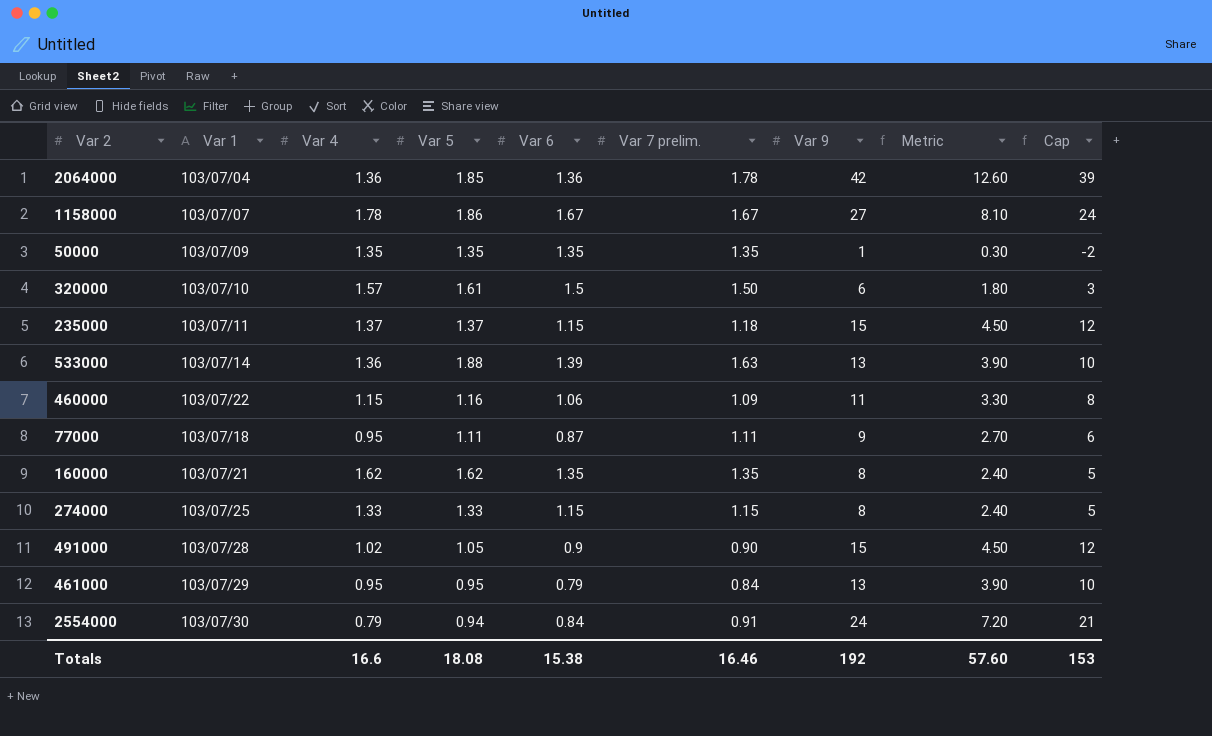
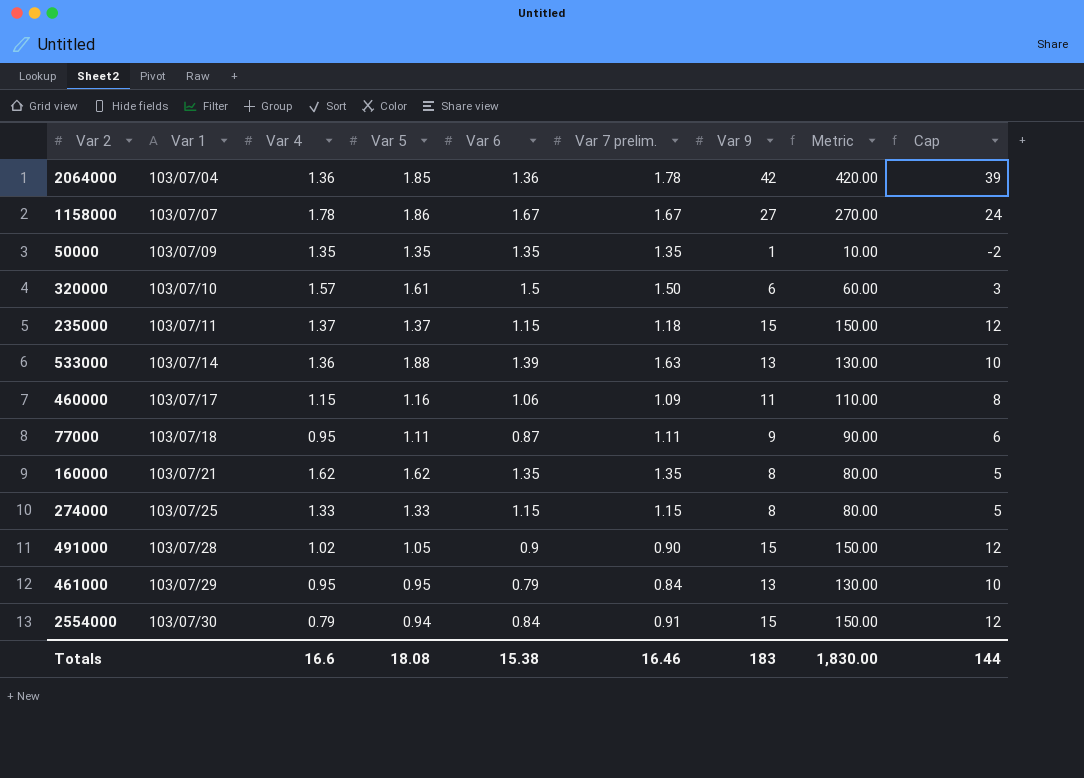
column Metric | formula: [Var 9] * 0.3 -> [Var 9] * 10
460000 | Var 1: 103/07/22 -> 103/07/17
2554000 | Var 9: 24 -> 15
2554000 | Cap: 21 -> 12
Totals | Var 9: 192 -> 183
Totals | Metric: 57.60 -> 1,830.00
Totals | Cap: 153 -> 144

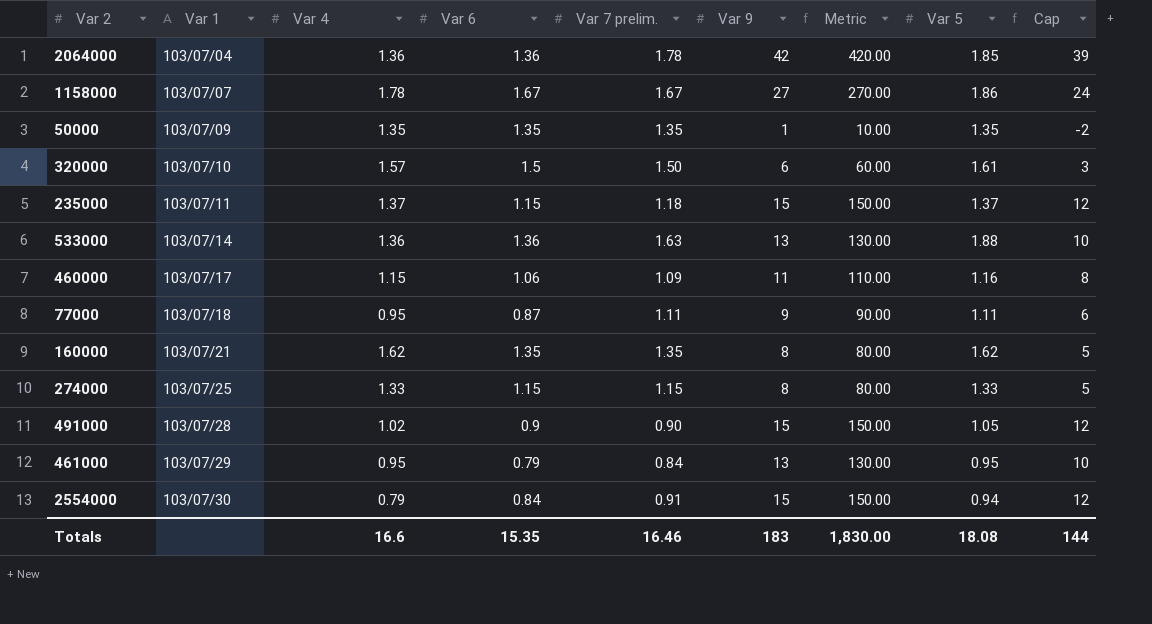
column Var 5 | position: 4 -> 8
533000 | Var 6: 1.39 -> 1.36
Totals | Var 6: 15.38 -> 15.35

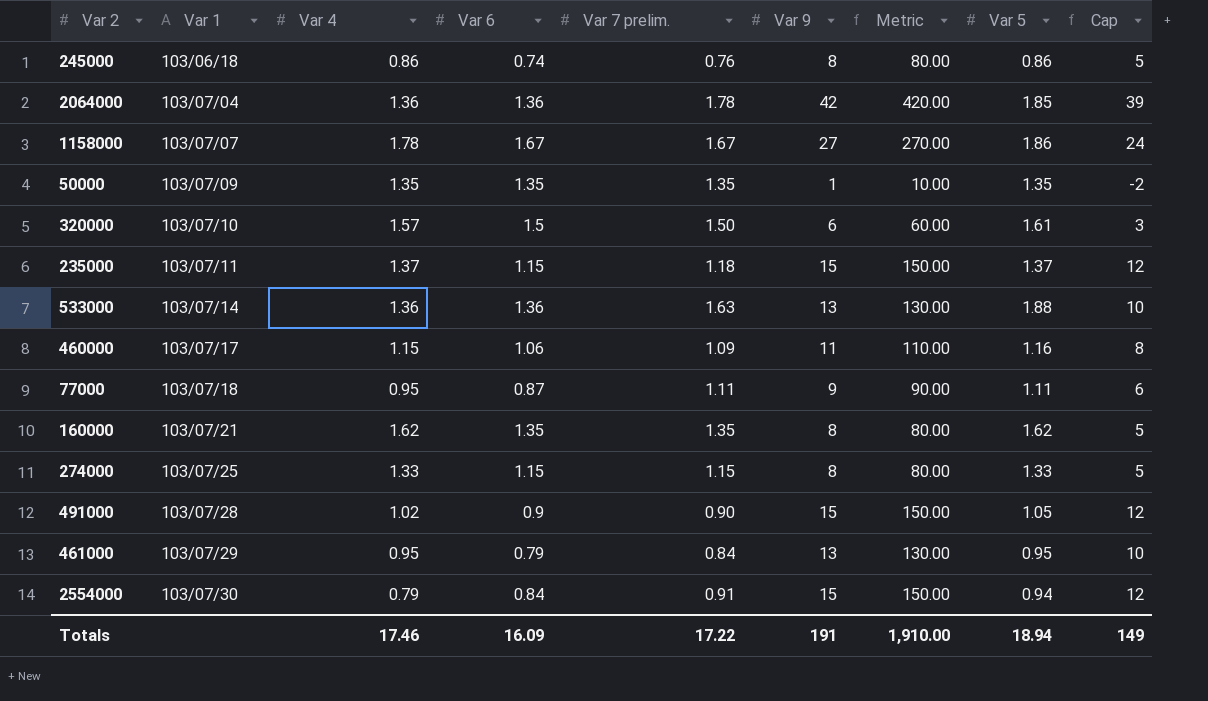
row 245000: none -> 103/06/18 | 0.86 | 0.74 | 0.76 | 8 | 80.00 | 0.86 | 5
Totals | Var 4: 16.6 -> 17.46
Totals | Var 6: 15.35 -> 16.09
Totals | Var 7 prelim.: 16.46 -> 17.22
Totals | Var 9: 183 -> 191
Totals | Metric: 1,830.00 -> 1,910.00
Totals | Var 5: 18.08 -> 18.94
Totals | Cap: 144 -> 149

